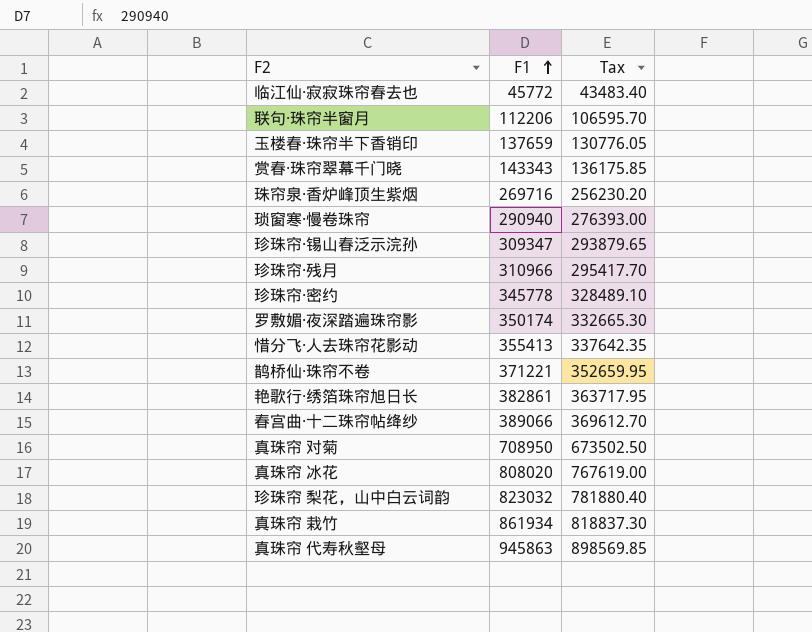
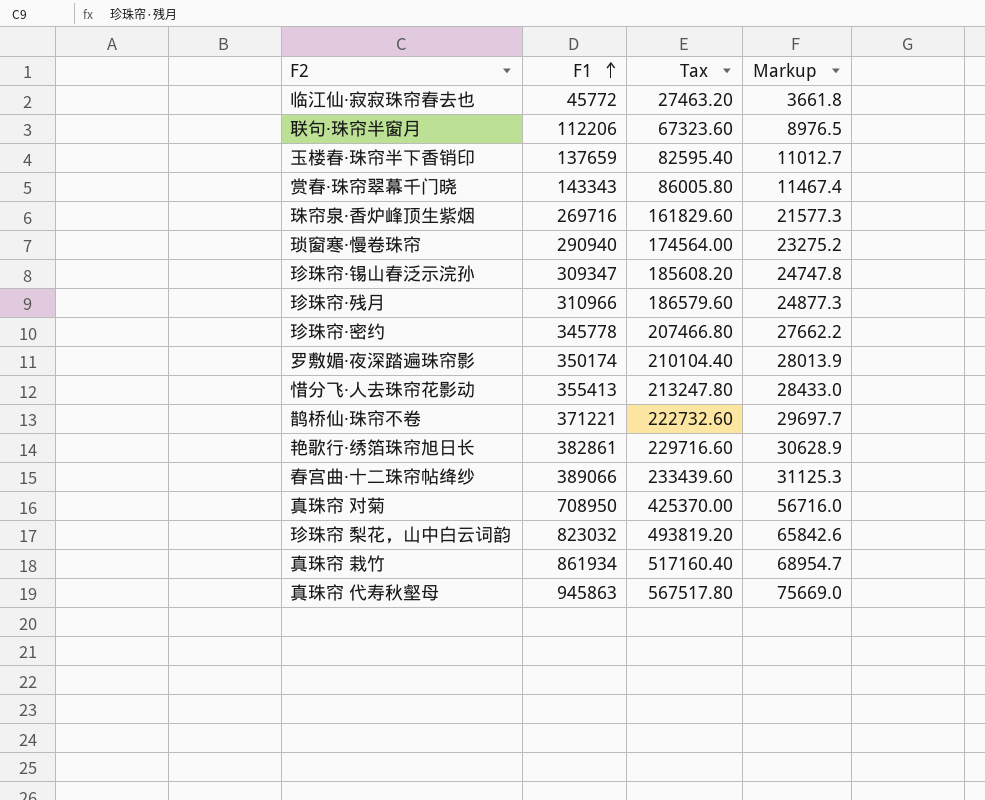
column Tax | formula: [F1] * 0.95 -> [F1] * 0.6
column Markup | formula: none -> [F1] * 0.08
row 真珠帘 冰花: 808020 | 767619.00 -> none

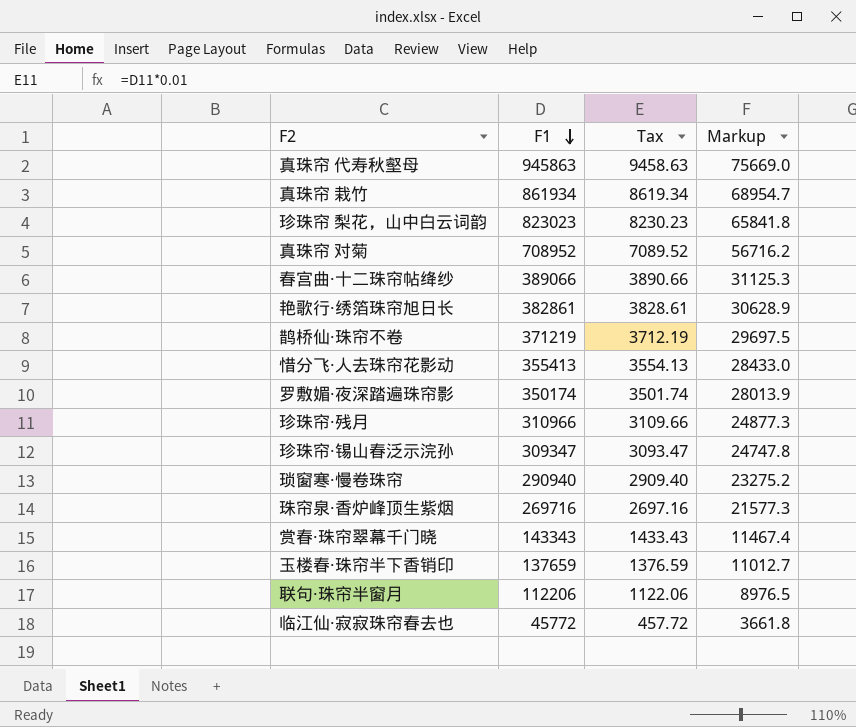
row order: F1 ascending -> F1 descending
column Tax | formula: [F1] * 0.6 -> [F1] * 0.01
row 珍珠帘·密约: 345778 | 207466.80 | 27662.2 -> none
珍珠帘 梨花，山中白云词韵 | F1: 823032 -> 823023
珍珠帘 梨花，山中白云词韵 | Markup: 65842.6 -> 65841.8
真珠帘 对菊 | F1: 708950 -> 708952
真珠帘 对菊 | Markup: 56716.0 -> 56716.2
鹊桥仙·珠帘不卷 | F1: 371221 -> 371219
鹊桥仙·珠帘不卷 | Markup: 29697.7 -> 29697.5

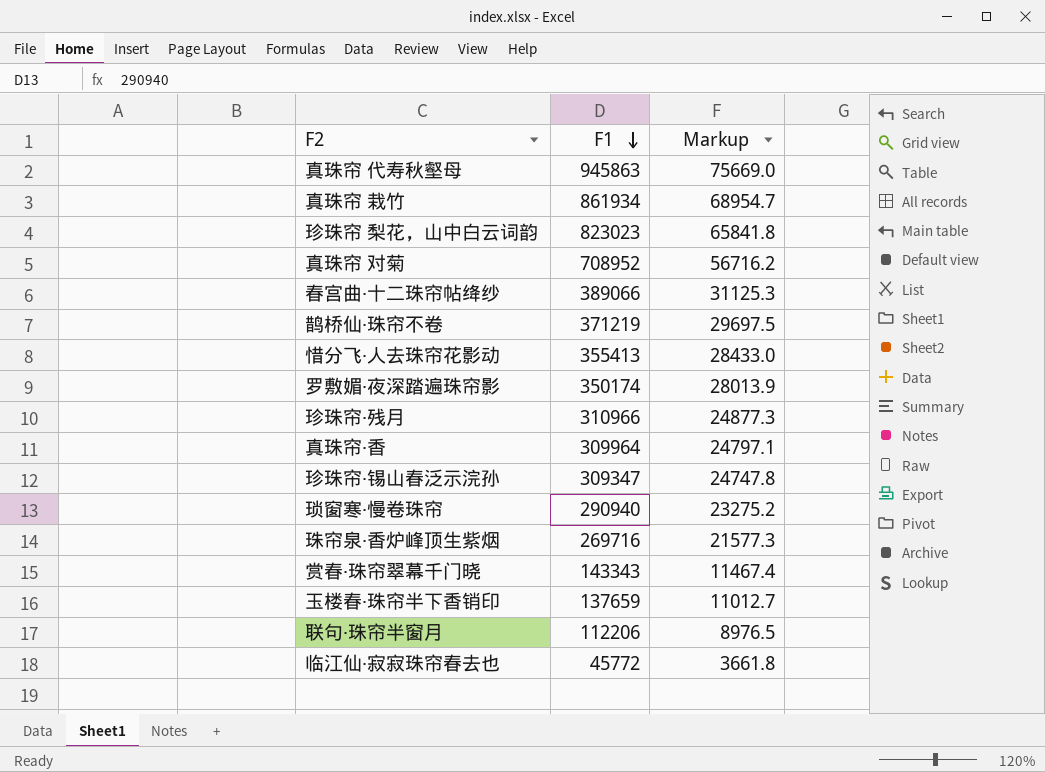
column Tax | formula: [F1] * 0.01 -> none
row 艳歌行·绣箔珠帘旭日长: 382861 | 3828.61 | 30628.9 -> none
row 真珠帘·香: none -> 309964 | 24797.1

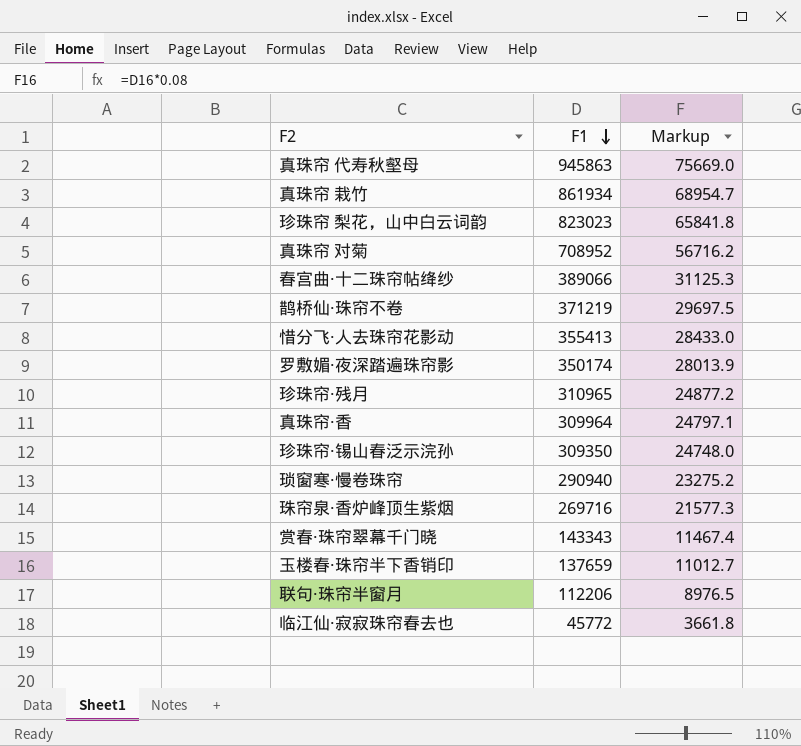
珍珠帘·残月 | F1: 310966 -> 310965
珍珠帘·残月 | Markup: 24877.3 -> 24877.2
珍珠帘·锡山春泛示浣孙 | F1: 309347 -> 309350
珍珠帘·锡山春泛示浣孙 | Markup: 24747.8 -> 24748.0

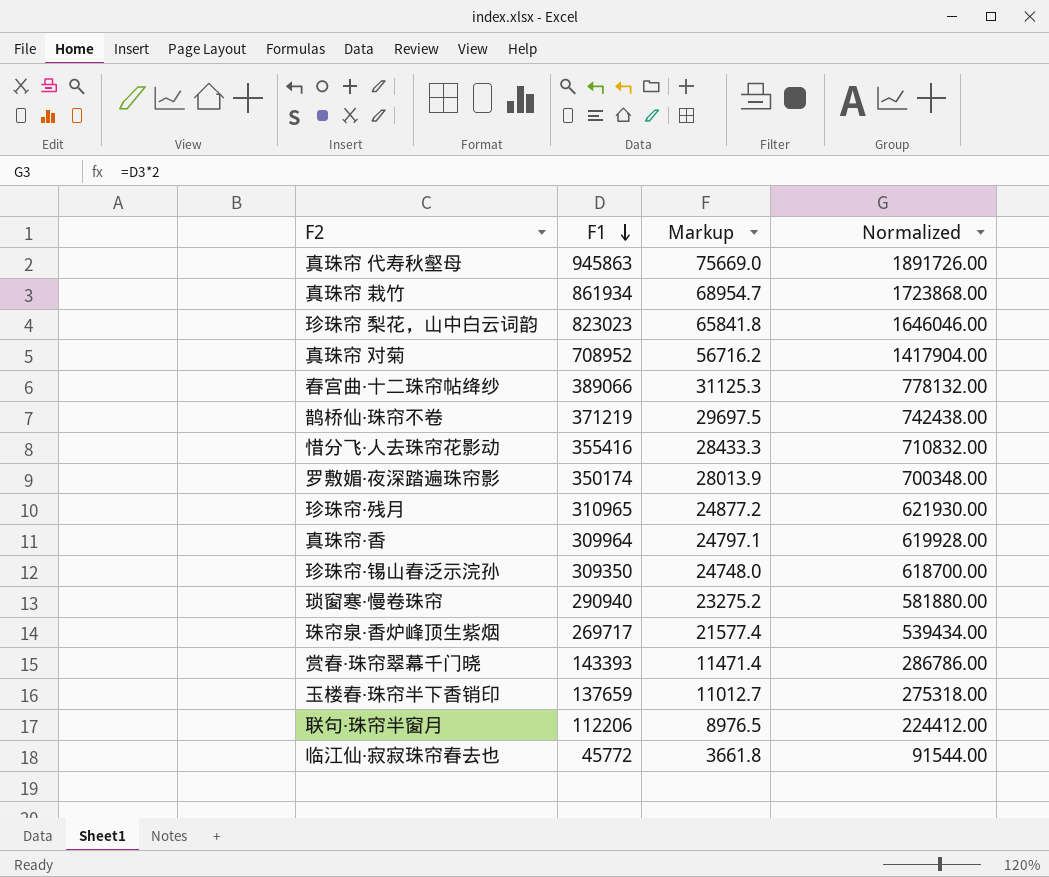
column Normalized | formula: none -> [F1] * 2
惜分飞·人去珠帘花影动 | F1: 355413 -> 355416
惜分飞·人去珠帘花影动 | Markup: 28433.0 -> 28433.3
珠帘泉·香炉峰顶生紫烟 | F1: 269716 -> 269717
珠帘泉·香炉峰顶生紫烟 | Markup: 21577.3 -> 21577.4
赏春·珠帘翠幕千门晓 | F1: 143343 -> 143393
赏春·珠帘翠幕千门晓 | Markup: 11467.4 -> 11471.4

